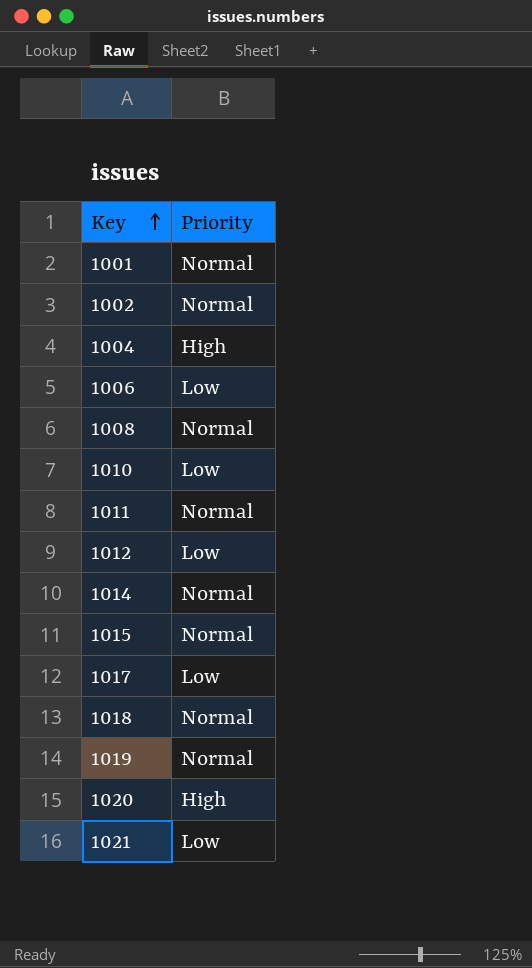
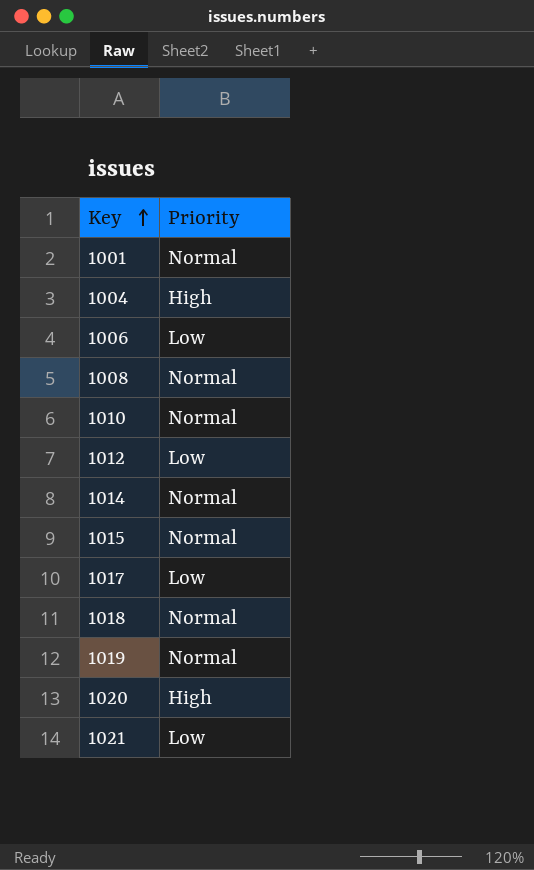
row 1002: Normal -> none
row 1011: Normal -> none
1010 | Priority: Low -> Normal

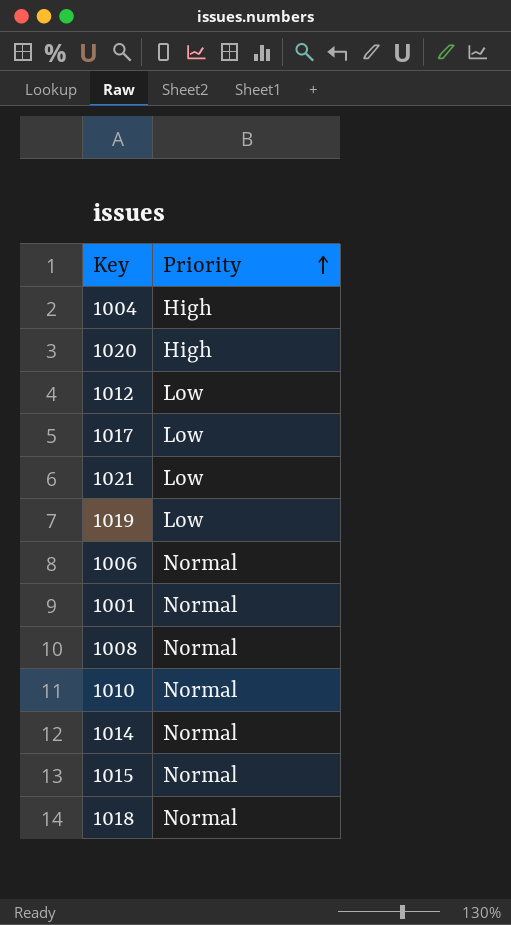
row order: Key ascending -> Priority ascending
1019 | Priority: Normal -> Low
1006 | Priority: Low -> Normal

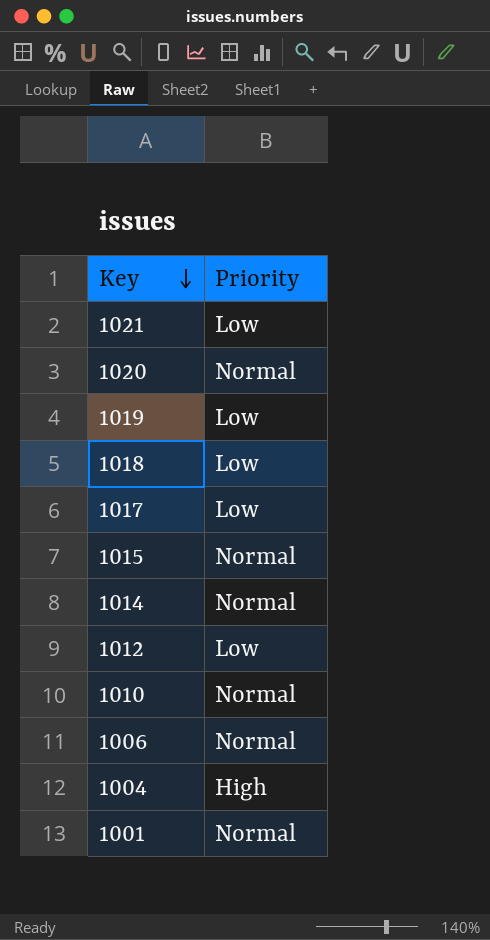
row order: Priority ascending -> Key descending
row 1008: Normal -> none
1020 | Priority: High -> Normal
1018 | Priority: Normal -> Low

